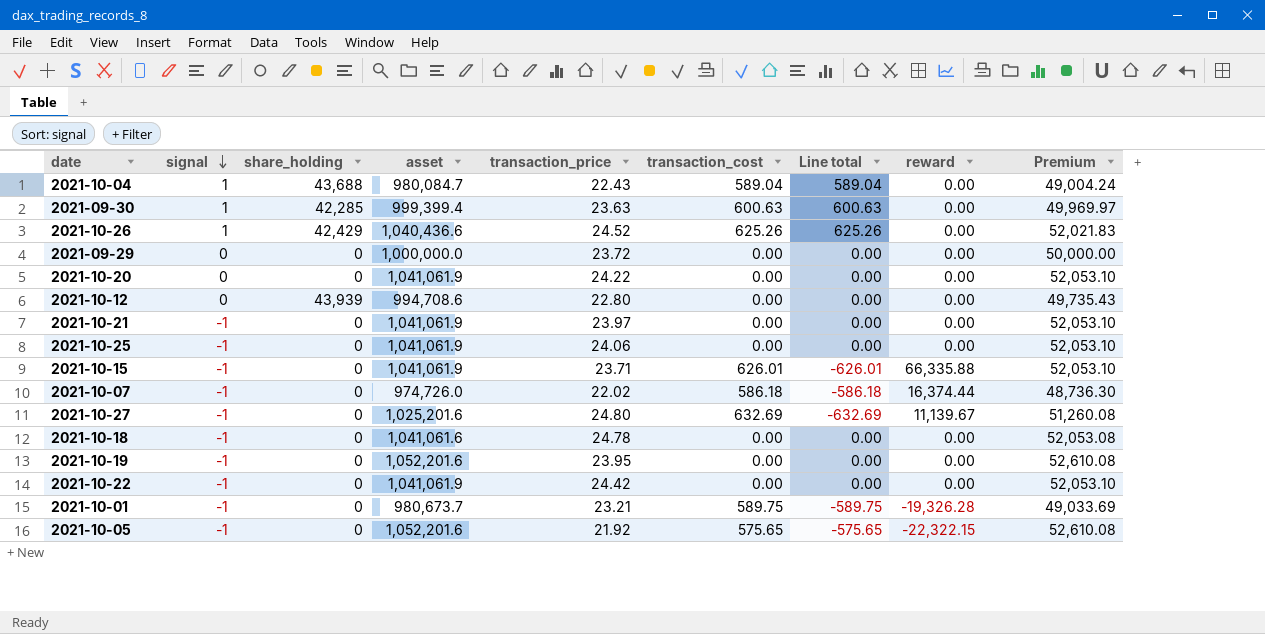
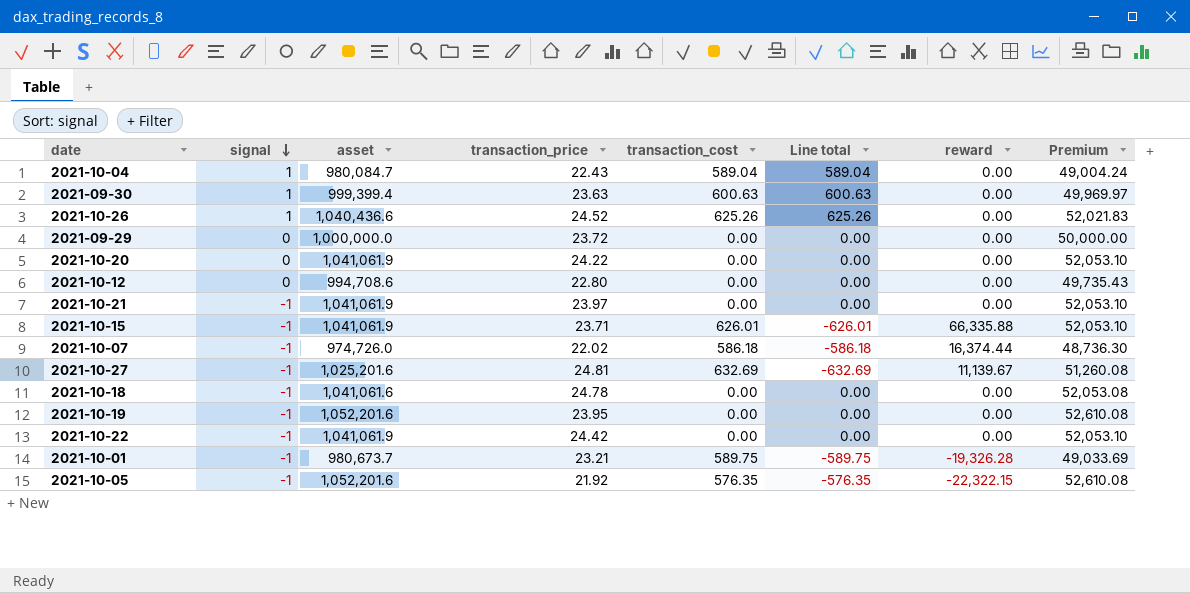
column share_holding | position: 3 -> none
row 2021-10-25: -1 | 0 | 1,041,061.9 | 24.06 | 0.00 | 0.00 | 0.00 | 52,053.10 -> none
2021-10-27 | transaction_price: 24.80 -> 24.81
2021-10-05 | transaction_cost: 575.65 -> 576.35
2021-10-05 | Line total: -575.65 -> -576.35

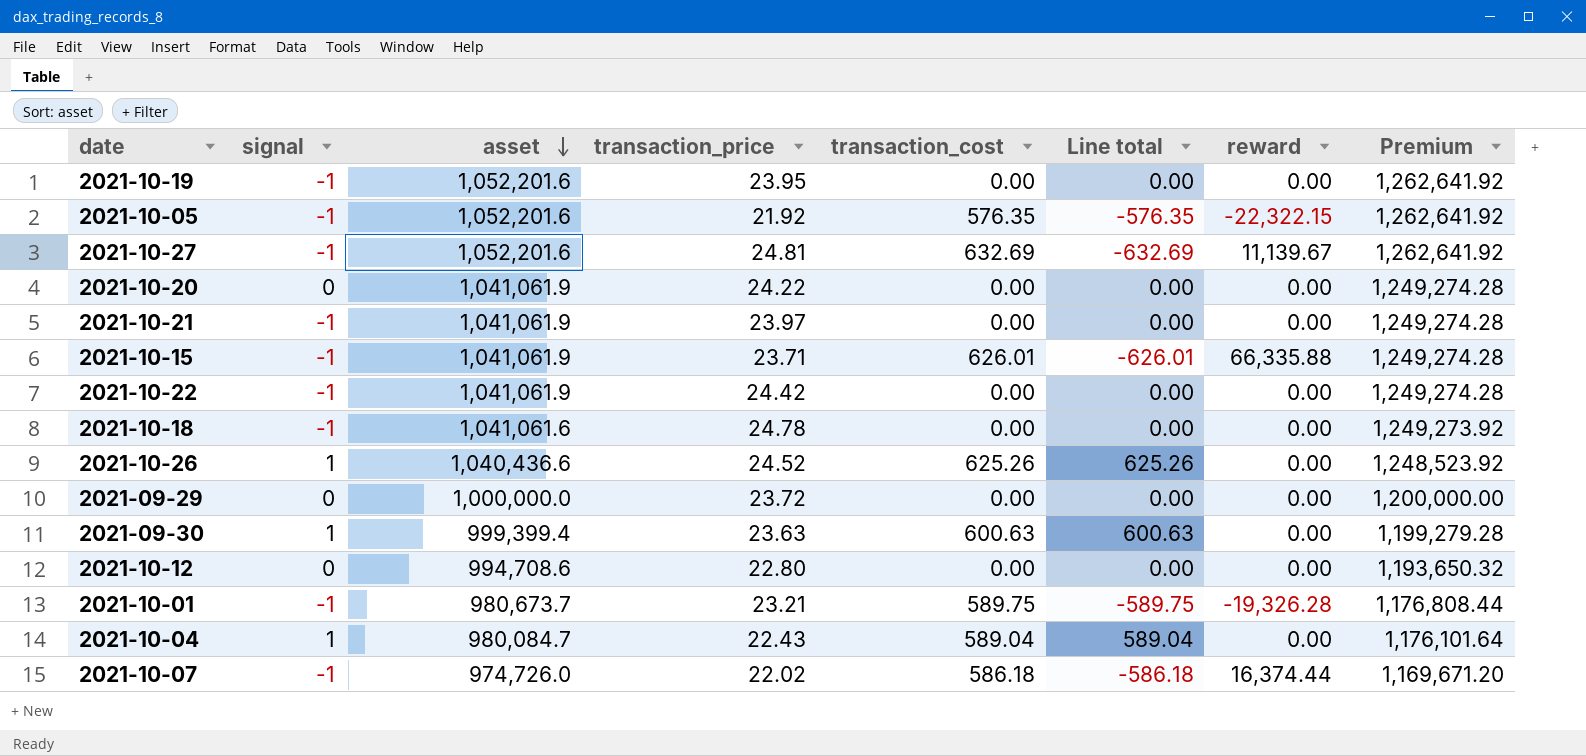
row order: signal descending -> asset descending
column Premium | formula: [asset] * 0.05 -> [asset] * 1.2
2021-10-27 | asset: 1,025,201.6 -> 1,052,201.6

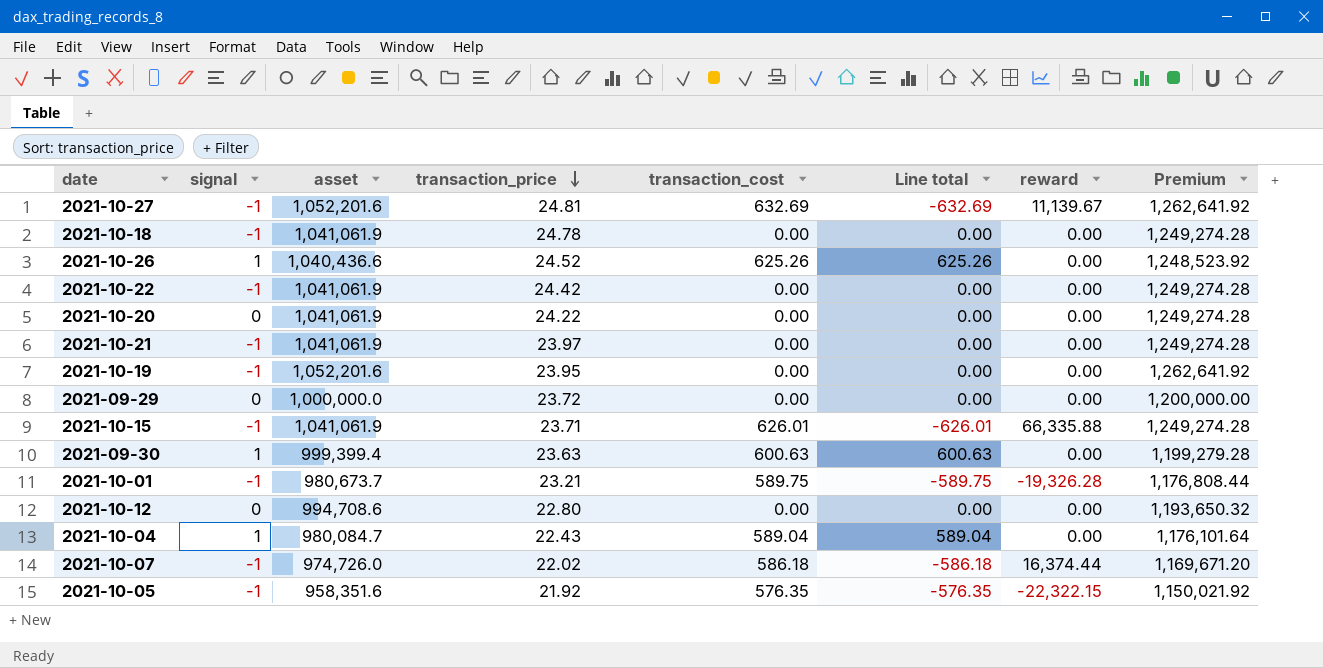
row order: asset descending -> transaction_price descending
2021-10-18 | asset: 1,041,061.6 -> 1,041,061.9
2021-10-18 | Premium: 1,249,273.92 -> 1,249,274.28
2021-10-05 | asset: 1,052,201.6 -> 958,351.6
2021-10-05 | Premium: 1,262,641.92 -> 1,150,021.92

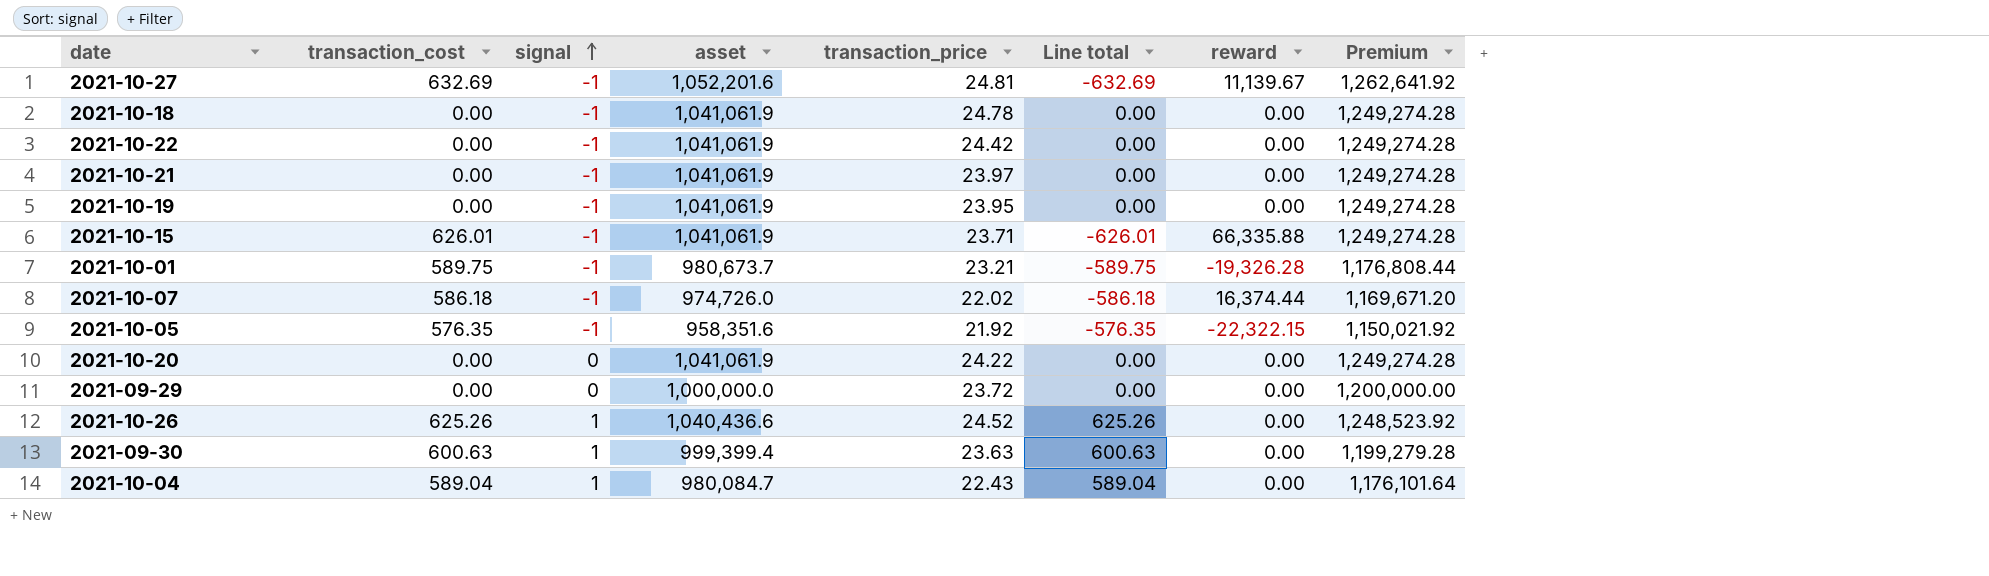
row order: transaction_price descending -> signal ascending
column transaction_cost | position: 5 -> 2
row 2021-10-12: 0 | 994,708.6 | 22.80 | 0.00 | 0.00 | 0.00 | 1,193,650.32 -> none
2021-10-19 | asset: 1,052,201.6 -> 1,041,061.9
2021-10-19 | Premium: 1,262,641.92 -> 1,249,274.28

